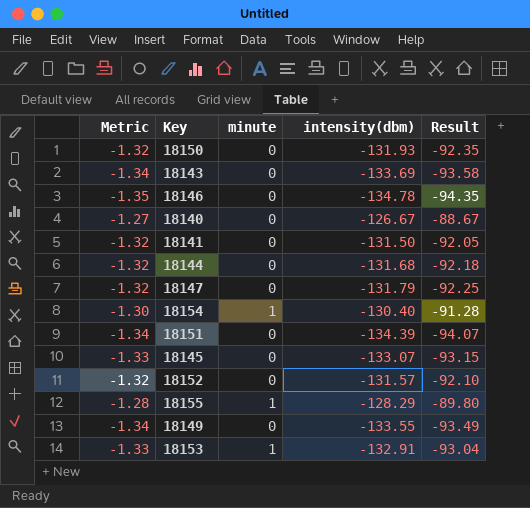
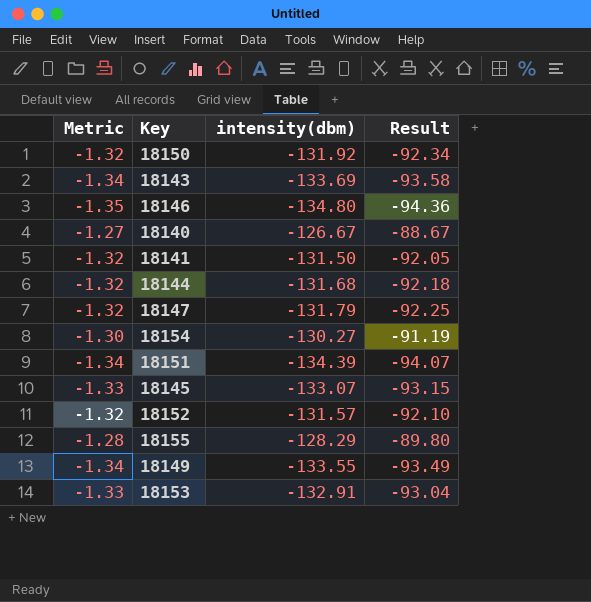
column minute | position: 3 -> none
18150 | intensity(dbm): -131.93 -> -131.92
18150 | Result: -92.35 -> -92.34
18146 | intensity(dbm): -134.78 -> -134.80
18146 | Result: -94.35 -> -94.36
18154 | intensity(dbm): -130.40 -> -130.27
18154 | Result: -91.28 -> -91.19

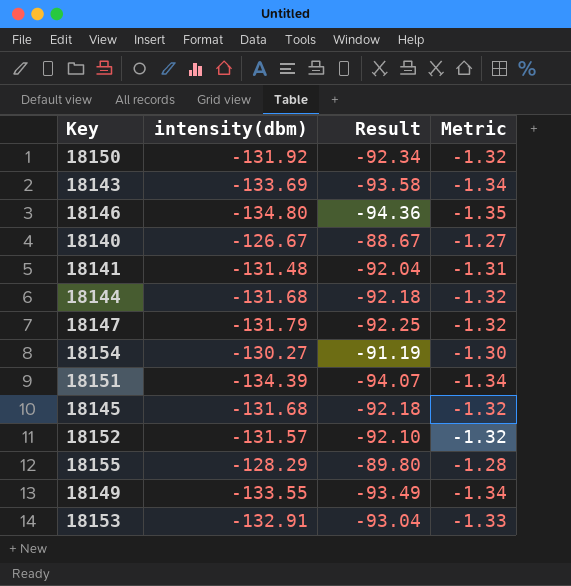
column Metric | position: 1 -> 4
18141 | intensity(dbm): -131.50 -> -131.48
18141 | Result: -92.05 -> -92.04
18141 | Metric: -1.32 -> -1.31
18145 | intensity(dbm): -133.07 -> -131.68
18145 | Result: -93.15 -> -92.18
18145 | Metric: -1.33 -> -1.32

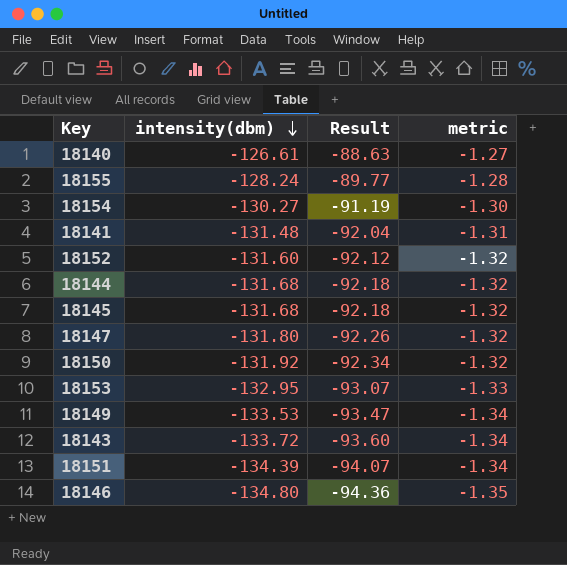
row order: none -> intensity(dbm) descending
column name: Metric -> metric
18140 | intensity(dbm): -126.67 -> -126.61
18140 | Result: -88.67 -> -88.63
18155 | intensity(dbm): -128.29 -> -128.24
18155 | Result: -89.80 -> -89.77
18152 | intensity(dbm): -131.57 -> -131.60
18152 | Result: -92.10 -> -92.12
18147 | intensity(dbm): -131.79 -> -131.80
18147 | Result: -92.25 -> -92.26
18153 | intensity(dbm): -132.91 -> -132.95
18153 | Result: -93.04 -> -93.07
18149 | intensity(dbm): -133.55 -> -133.53
18149 | Result: -93.49 -> -93.47
18143 | intensity(dbm): -133.69 -> -133.72
18143 | Result: -93.58 -> -93.60

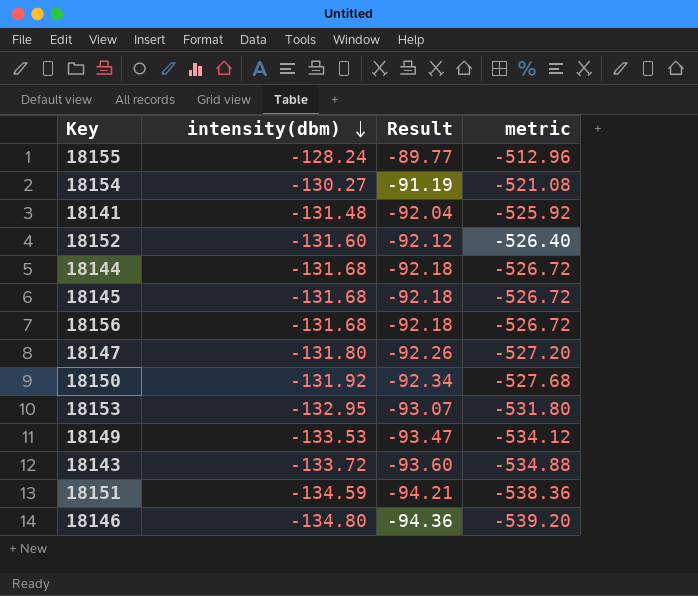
column metric | formula: [intensity(dbm)] * 0.01 -> [intensity(dbm)] * 4
row 18140: -126.61 | -88.63 | -1.27 -> none
row 18156: none -> -131.68 | -92.18 | -526.72
18151 | intensity(dbm): -134.39 -> -134.59
18151 | Result: -94.07 -> -94.21

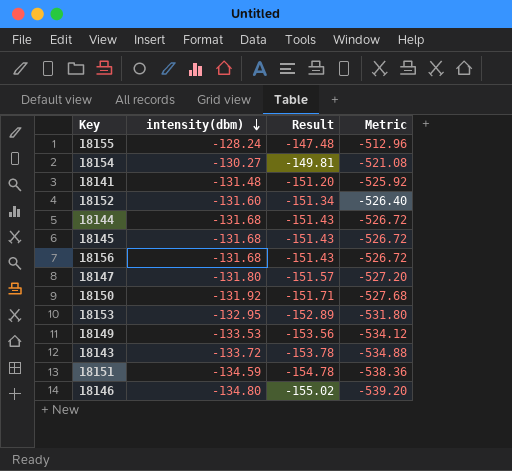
column Result | formula: [intensity(dbm)] * 0.7 -> [intensity(dbm)] * 1.15
column name: metric -> Metric

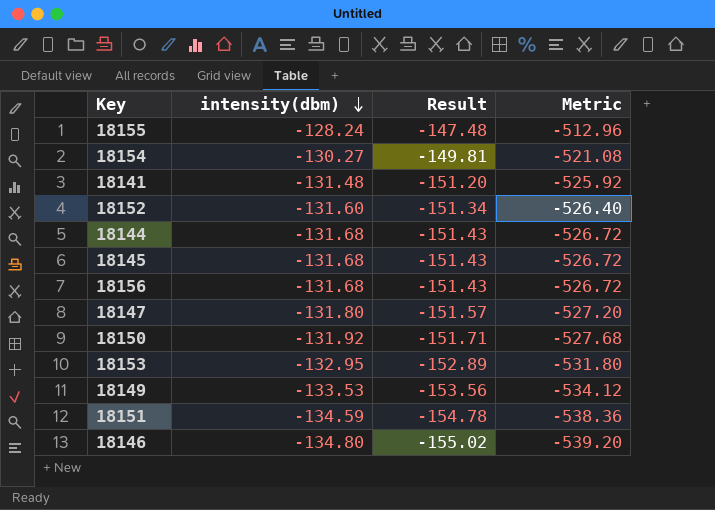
row 18143: -133.72 | -153.78 | -534.88 -> none

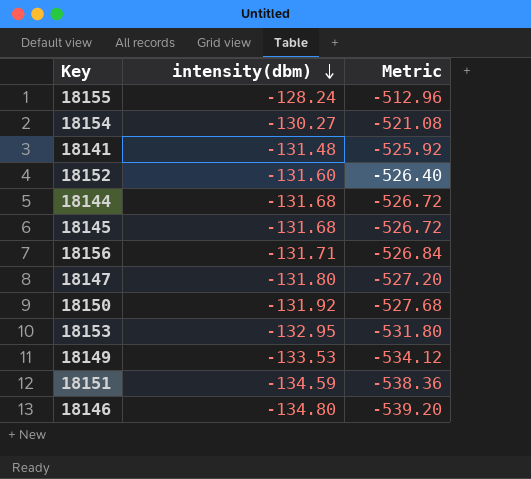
column Result | formula: [intensity(dbm)] * 1.15 -> none
18156 | intensity(dbm): -131.68 -> -131.71
18156 | Metric: -526.72 -> -526.84

